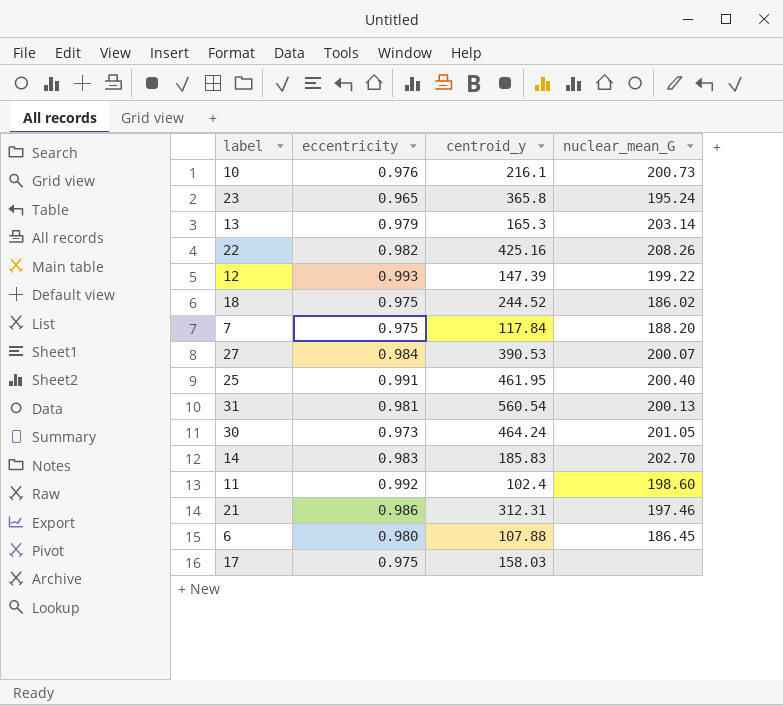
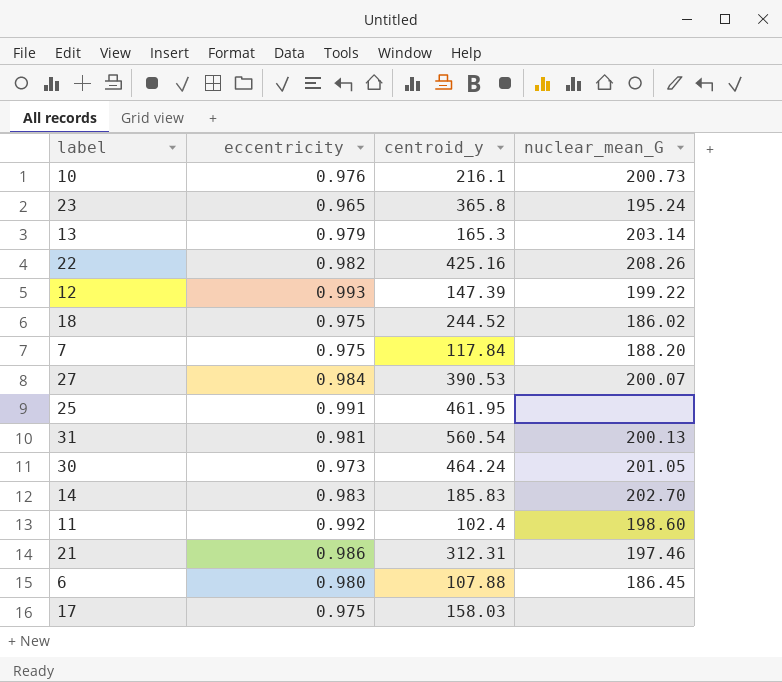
25 | nuclear_mean_G: 200.40 -> none

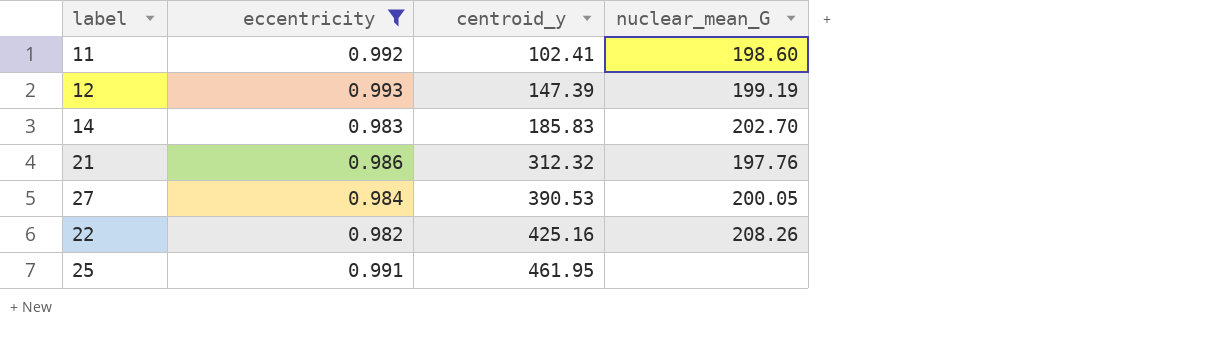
filter: none -> eccentricity >= 0.982
row order: none -> centroid_y ascending
11 | centroid_y: 102.4 -> 102.41
12 | nuclear_mean_G: 199.22 -> 199.19
21 | centroid_y: 312.31 -> 312.32
21 | nuclear_mean_G: 197.46 -> 197.76
27 | nuclear_mean_G: 200.07 -> 200.05

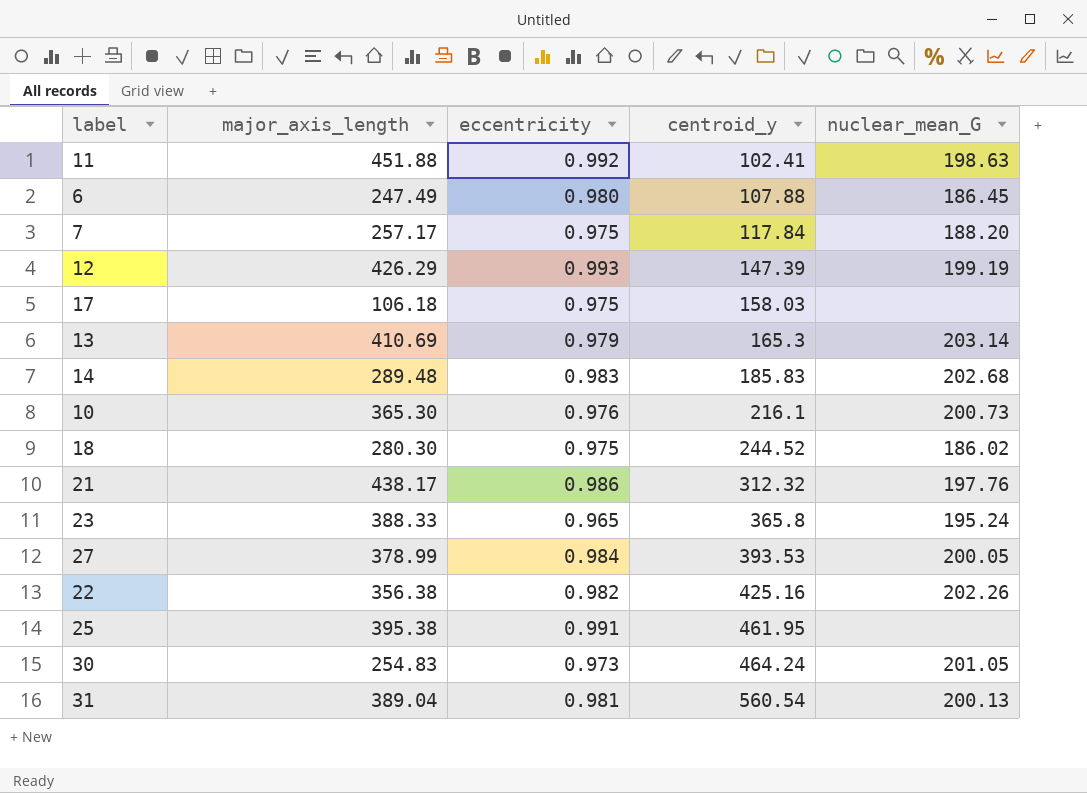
filter: eccentricity >= 0.982 -> none
column major_axis_length | position: none -> 2
11 | nuclear_mean_G: 198.60 -> 198.63
14 | nuclear_mean_G: 202.70 -> 202.68
27 | centroid_y: 390.53 -> 393.53
22 | nuclear_mean_G: 208.26 -> 202.26

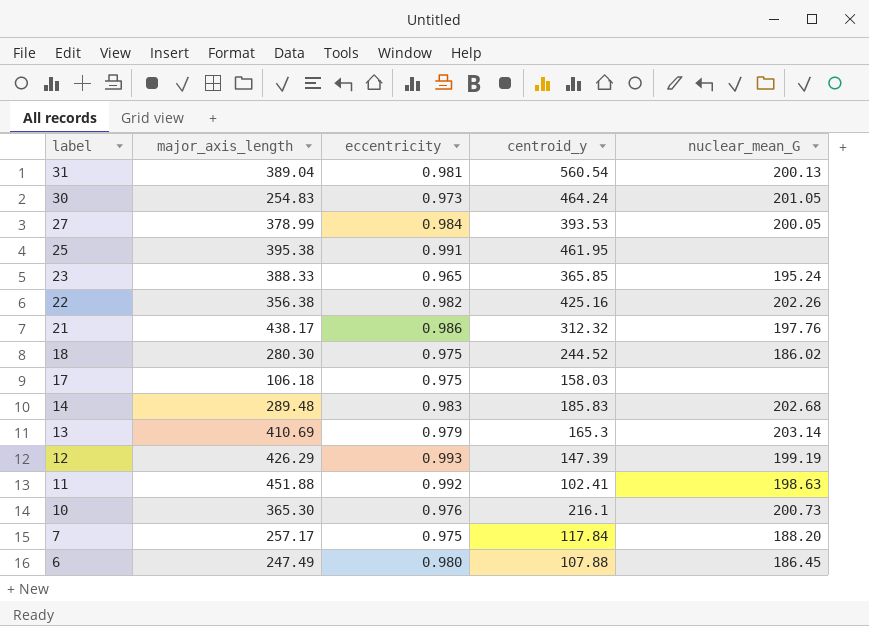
row order: centroid_y ascending -> label descending
23 | centroid_y: 365.8 -> 365.85

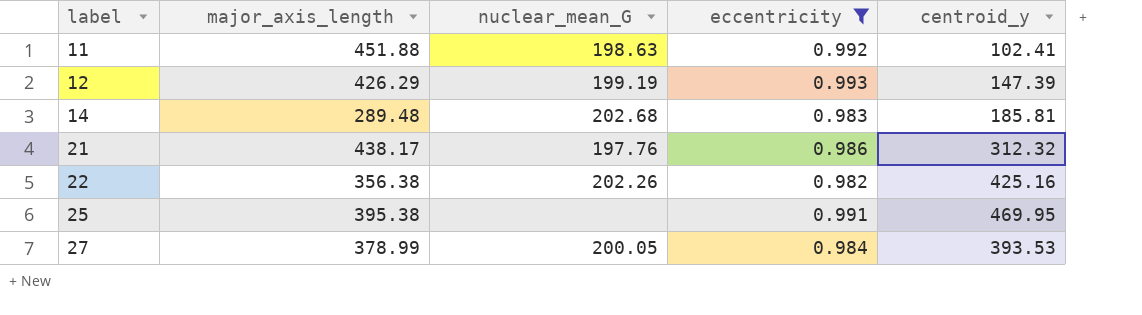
filter: none -> eccentricity >= 0.982
row order: label descending -> label ascending
column nuclear_mean_G | position: 5 -> 3
14 | centroid_y: 185.83 -> 185.81
25 | centroid_y: 461.95 -> 469.95

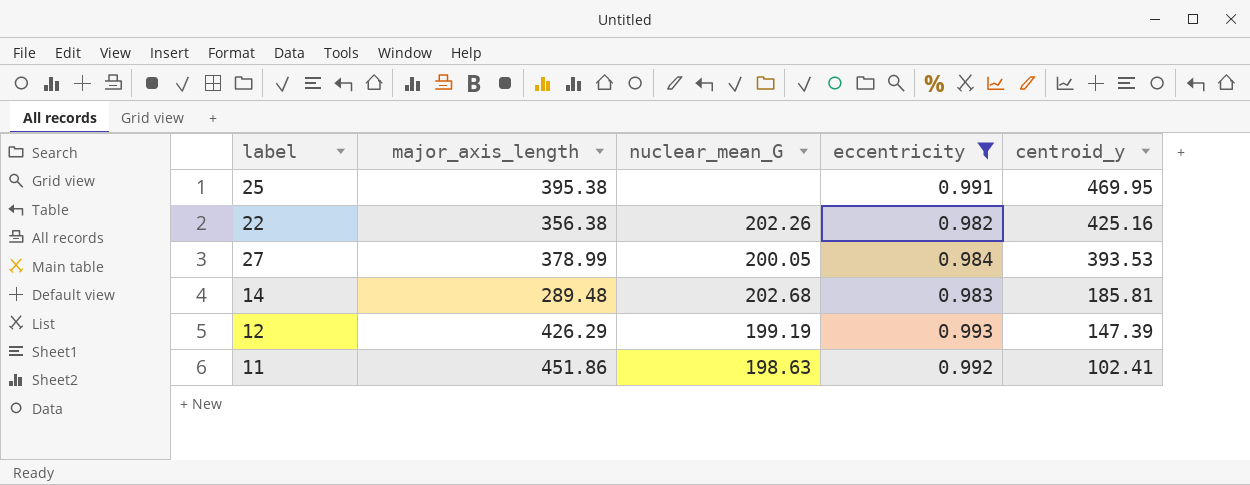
row order: label ascending -> centroid_y descending
row 21: 438.17 | 197.76 | 0.986 | 312.32 -> none
11 | major_axis_length: 451.88 -> 451.86

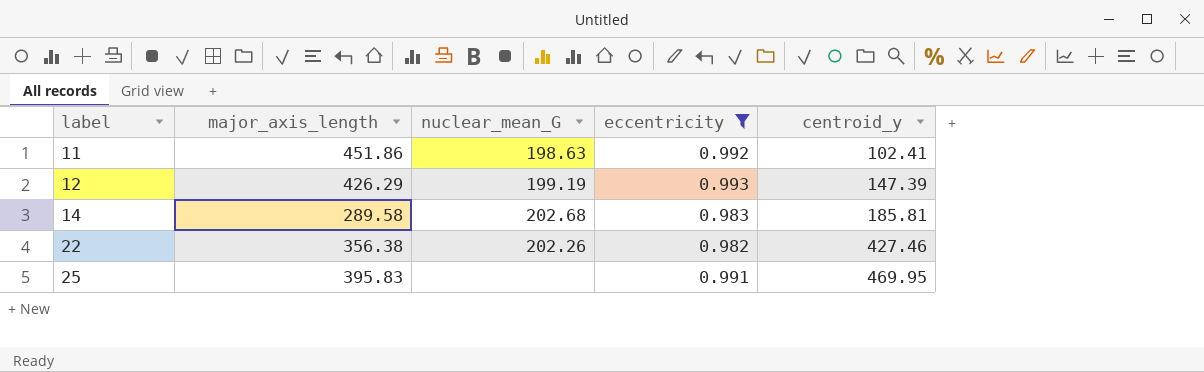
row order: centroid_y descending -> label ascending
row 27: 378.99 | 200.05 | 0.984 | 393.53 -> none
14 | major_axis_length: 289.48 -> 289.58
22 | centroid_y: 425.16 -> 427.46
25 | major_axis_length: 395.38 -> 395.83

